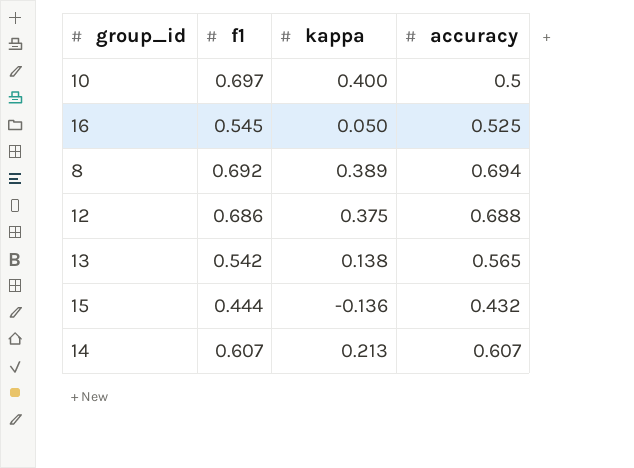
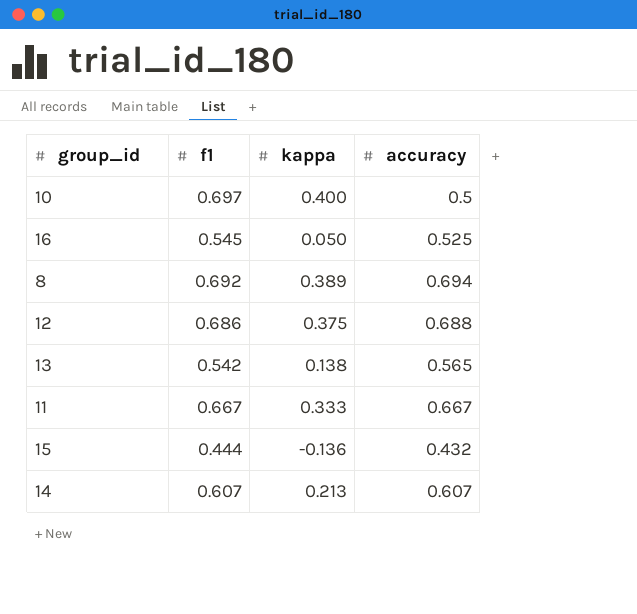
row 11: none -> 0.667 | 0.333 | 0.667

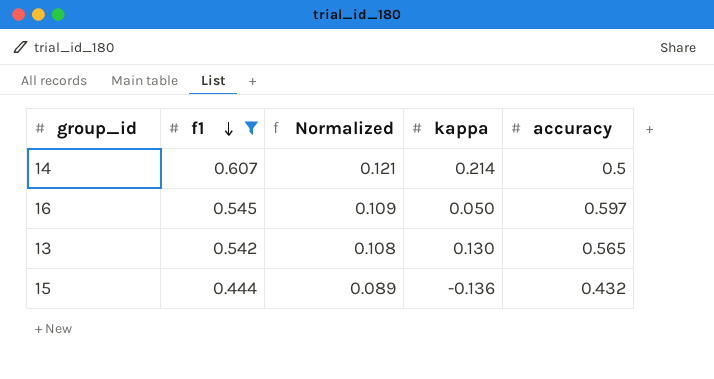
filter: none -> f1 <= 0.607
row order: none -> f1 descending
column Normalized | formula: none -> [f1] * 0.2
14 | kappa: 0.213 -> 0.214
14 | accuracy: 0.607 -> 0.5
16 | accuracy: 0.525 -> 0.597
13 | kappa: 0.138 -> 0.130

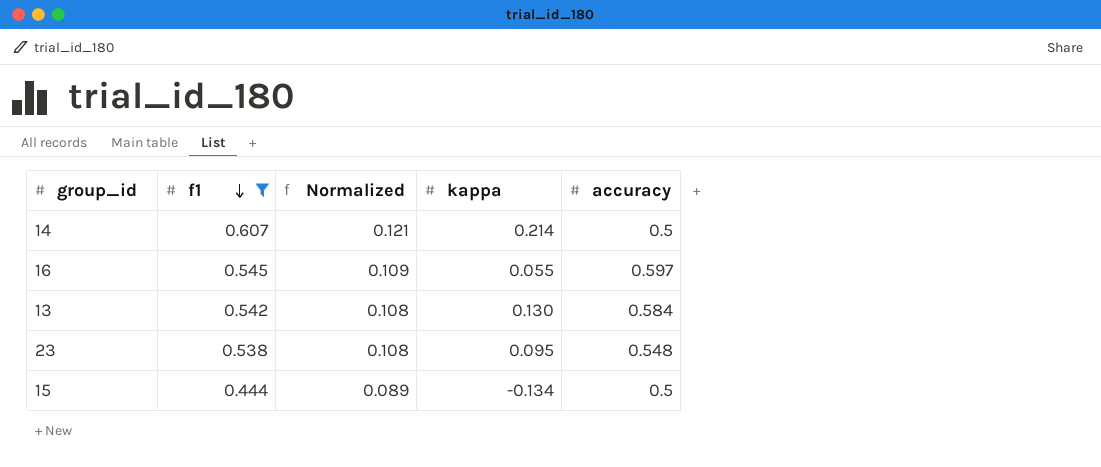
16 | kappa: 0.050 -> 0.055
13 | accuracy: 0.565 -> 0.584
row 23: none -> 0.538 | 0.108 | 0.095 | 0.548
15 | kappa: -0.136 -> -0.134
15 | accuracy: 0.432 -> 0.5

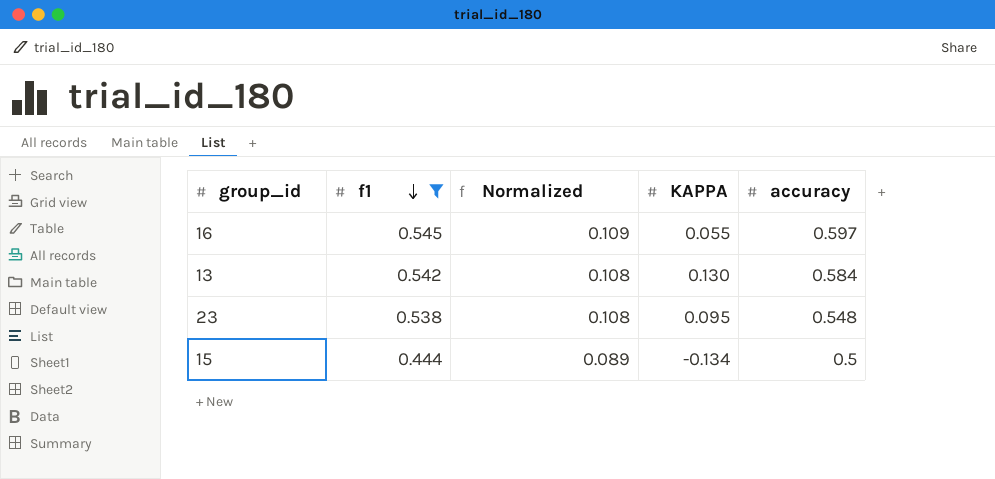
column name: kappa -> KAPPA
row 14: 0.607 | 0.121 | 0.214 | 0.5 -> none

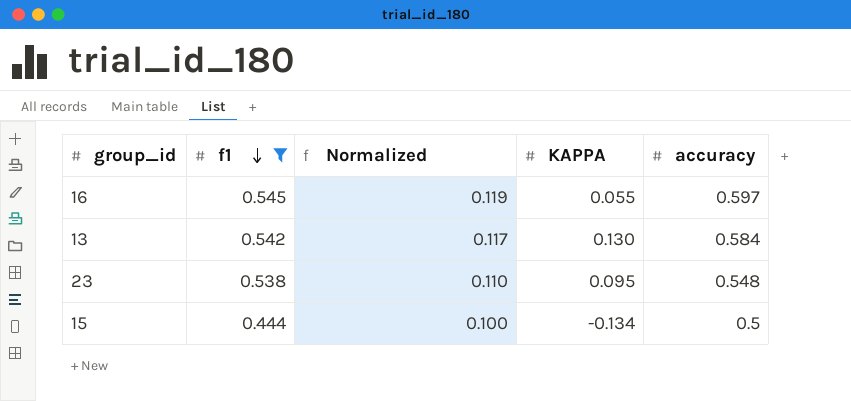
column Normalized | formula: [f1] * 0.2 -> [accuracy] * 0.2

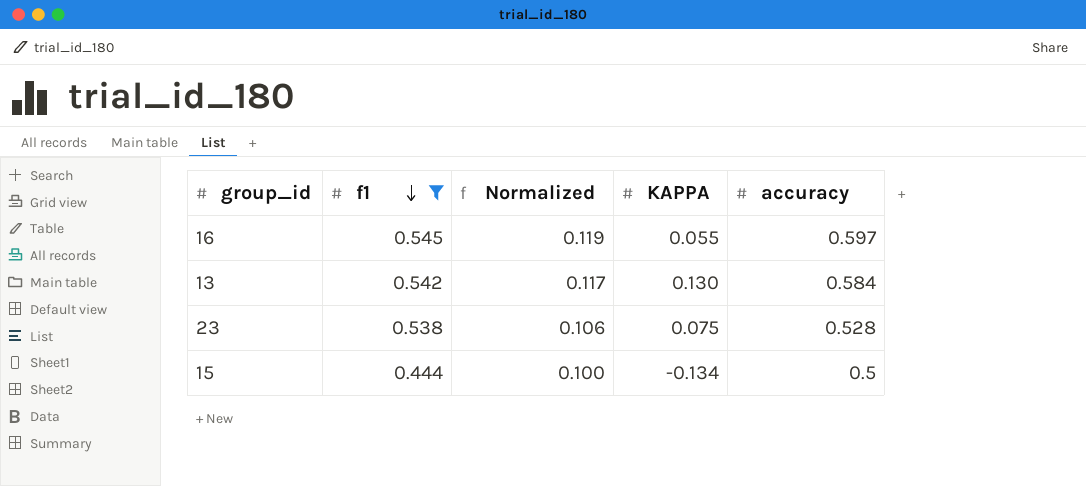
23 | Normalized: 0.110 -> 0.106
23 | KAPPA: 0.095 -> 0.075
23 | accuracy: 0.548 -> 0.528

